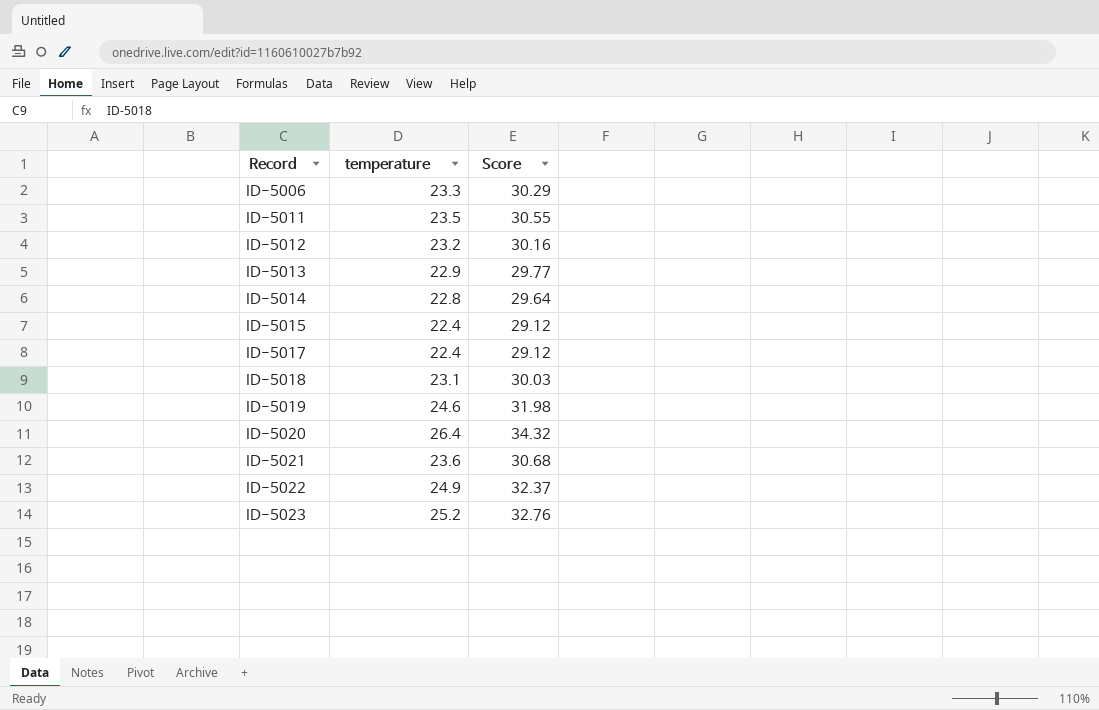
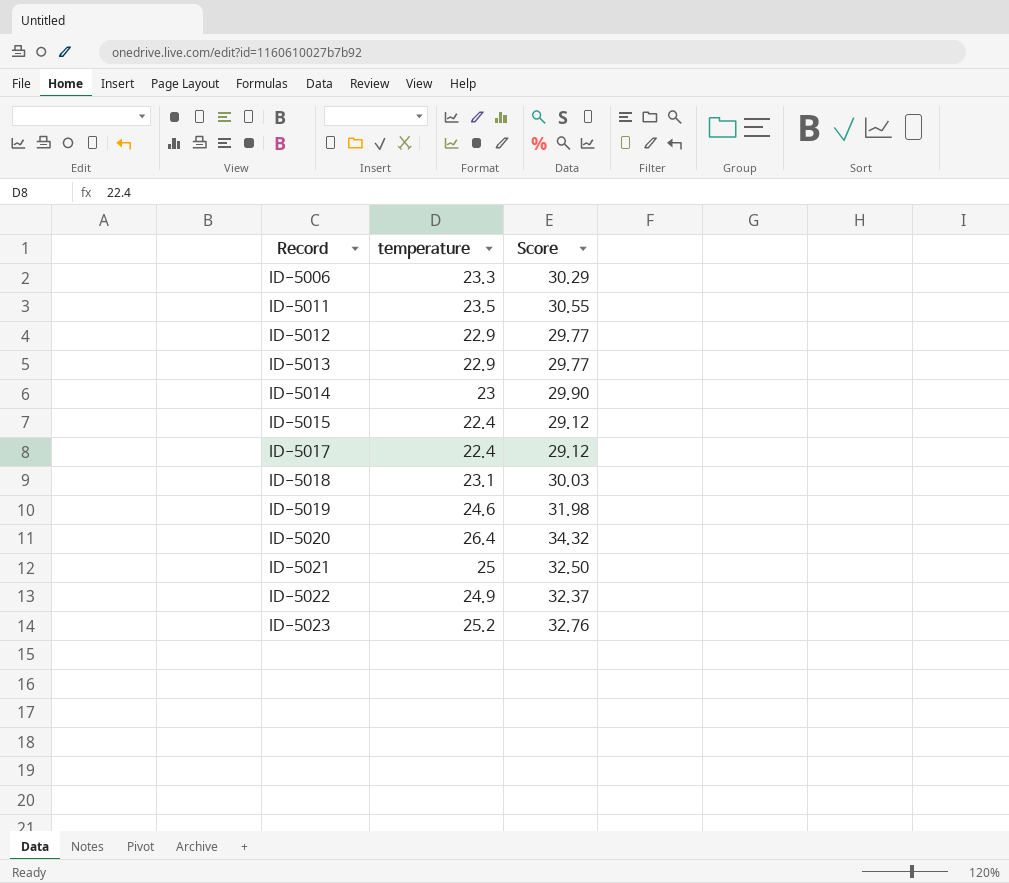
ID-5012 | temperature: 23.2 -> 22.9
ID-5012 | Score: 30.16 -> 29.77
ID-5014 | temperature: 22.8 -> 23
ID-5014 | Score: 29.64 -> 29.90
ID-5021 | temperature: 23.6 -> 25
ID-5021 | Score: 30.68 -> 32.50

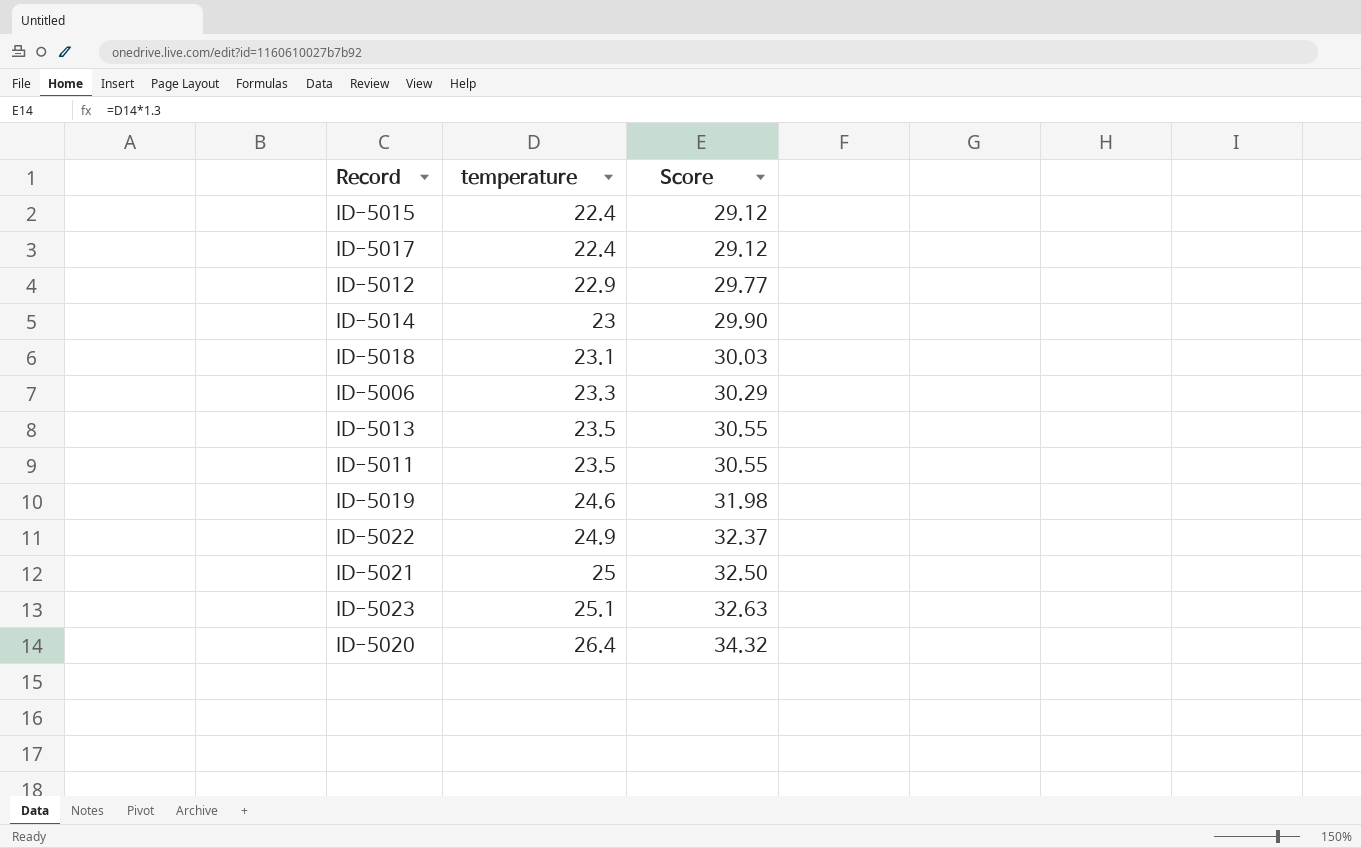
row order: Record ascending -> temperature ascending
ID-5013 | temperature: 22.9 -> 23.5
ID-5013 | Score: 29.77 -> 30.55
ID-5023 | temperature: 25.2 -> 25.1
ID-5023 | Score: 32.76 -> 32.63

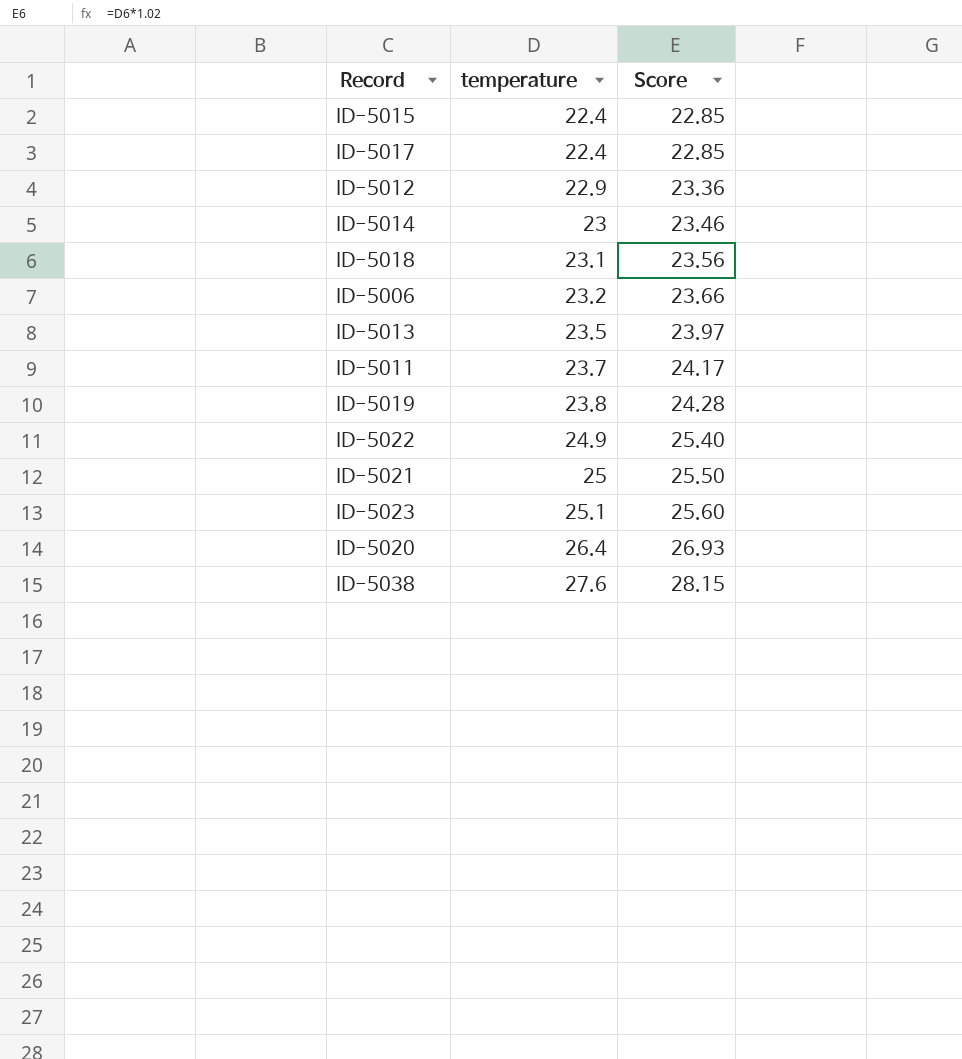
column Score | formula: [temperature] * 1.3 -> [temperature] * 1.02
ID-5006 | temperature: 23.3 -> 23.2
ID-5011 | temperature: 23.5 -> 23.7
ID-5019 | temperature: 24.6 -> 23.8
row ID-5038: none -> 27.6 | 28.15

